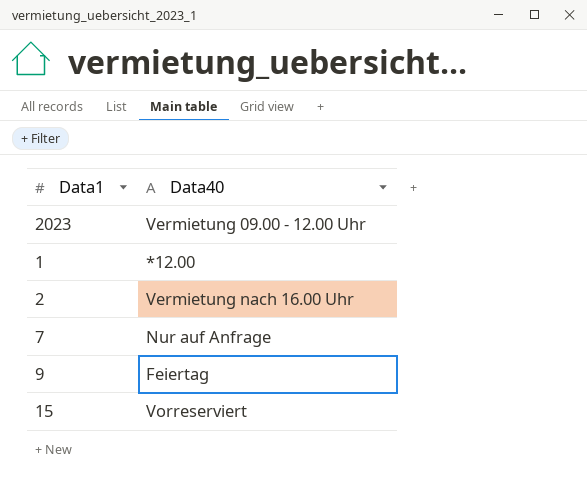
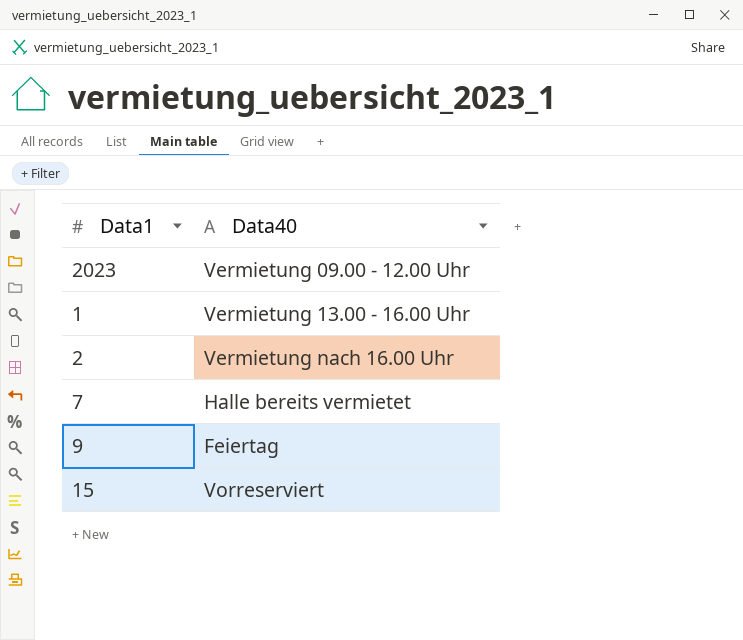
1 | Data40: *12.00 -> Vermietung 13.00 - 16.00 Uhr
7 | Data40: Nur auf Anfrage -> Halle bereits vermietet

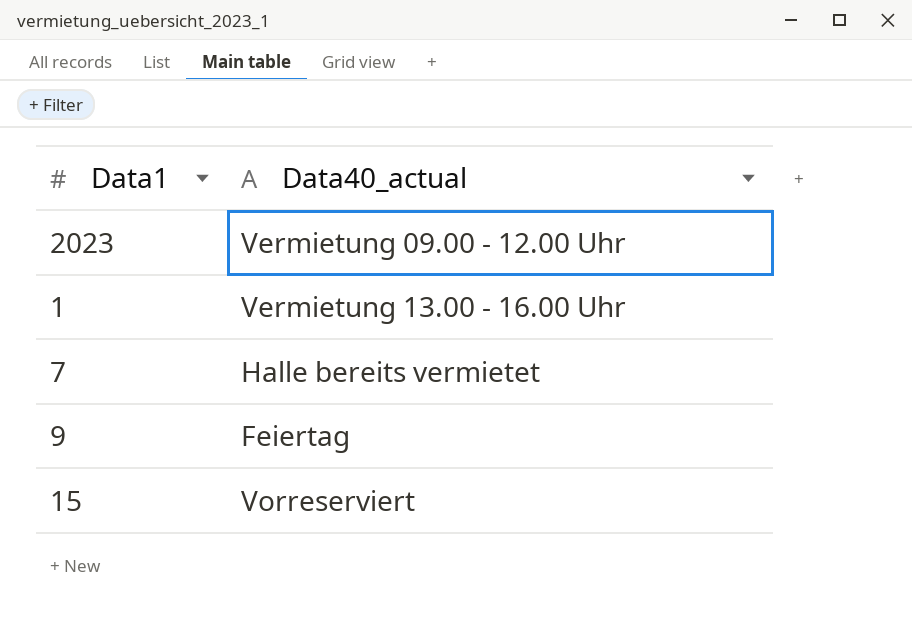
column name: Data40 -> Data40_actual
row 2: Vermietung nach 16.00 Uhr -> none

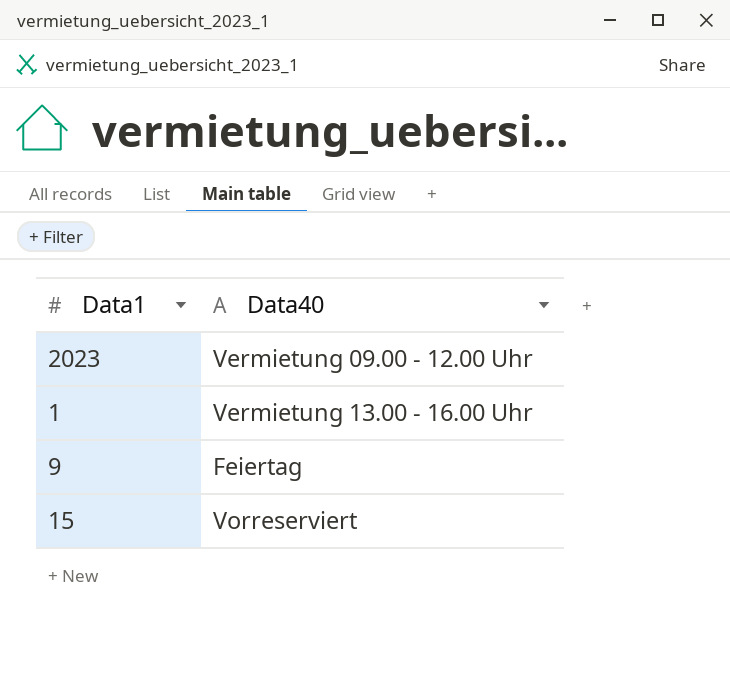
column name: Data40_actual -> Data40
row 7: Halle bereits vermietet -> none

